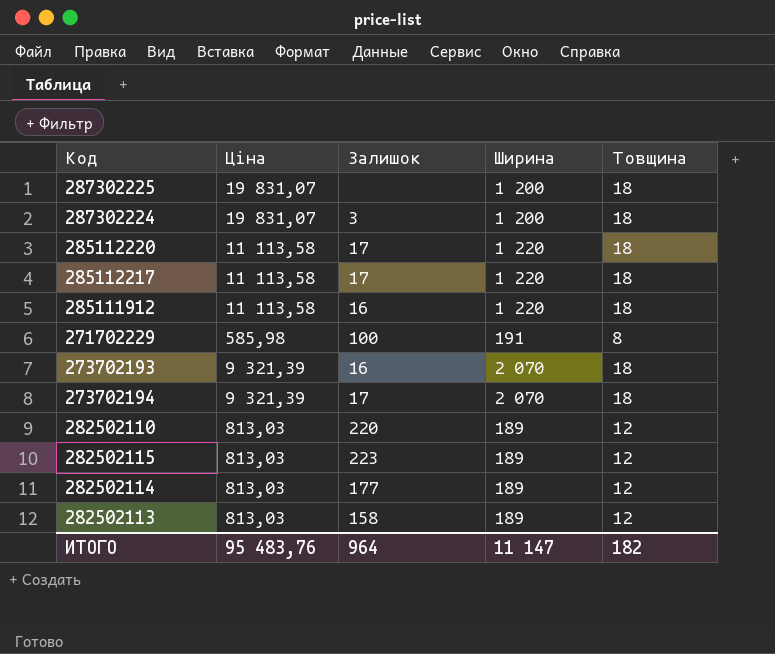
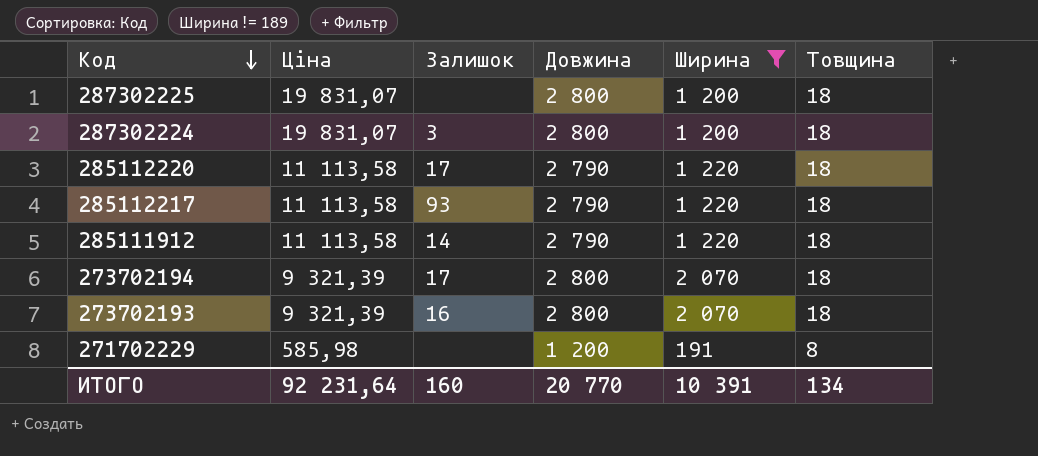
filter: none -> Ширина != 189
row order: none -> Код descending
column Довжина | position: none -> 4
285112217 | Залишок: 17 -> 93
285111912 | Залишок: 16 -> 14
271702229 | Залишок: 100 -> none
ИТОГО | Ціна: 95 483,76 -> 92 231,64
ИТОГО | Залишок: 964 -> 160
ИТОГО | Ширина: 11 147 -> 10 391
ИТОГО | Товщина: 182 -> 134

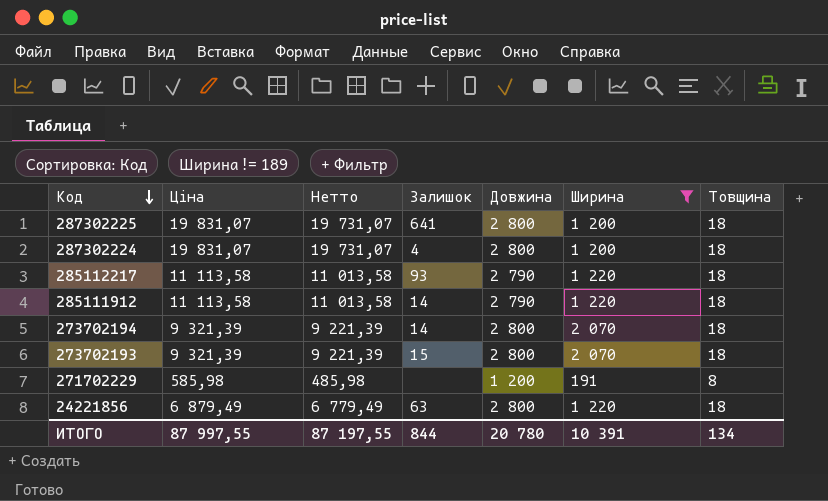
column Нетто | formula: none -> [Ціна] - 100
row 285112220: 11 113,58 | 17 | 2 790 | 1 220 | 18 -> none
287302225 | Залишок: none -> 641
287302224 | Залишок: 3 -> 4
273702194 | Залишок: 17 -> 14
273702193 | Залишок: 16 -> 15
row 24221856: none -> 6 879,49 | 6 779,49 | 63 | 2 800 | 1 220 | 18
ИТОГО | Ціна: 92 231,64 -> 87 997,55
ИТОГО | Залишок: 160 -> 844
ИТОГО | Довжина: 20 770 -> 20 780

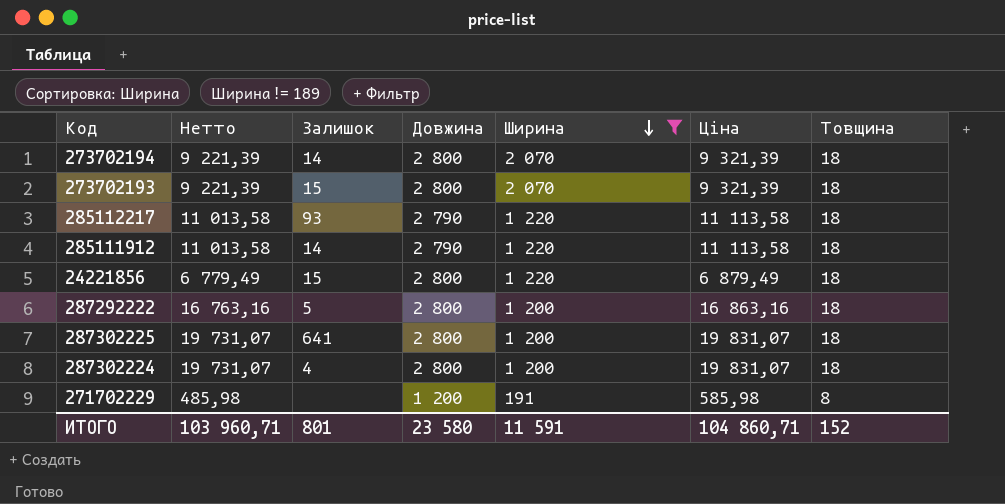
row order: Код descending -> Ширина descending
column Ціна | position: 2 -> 6
24221856 | Залишок: 63 -> 15
row 287292222: none -> 16 763,16 | 5 | 2 800 | 1 200 | 16 863,16 | 18
ИТОГО | Нетто: 87 197,55 -> 103 960,71
ИТОГО | Залишок: 844 -> 801
ИТОГО | Довжина: 20 780 -> 23 580
ИТОГО | Ширина: 10 391 -> 11 591
ИТОГО | Ціна: 87 997,55 -> 104 860,71
ИТОГО | Товщина: 134 -> 152

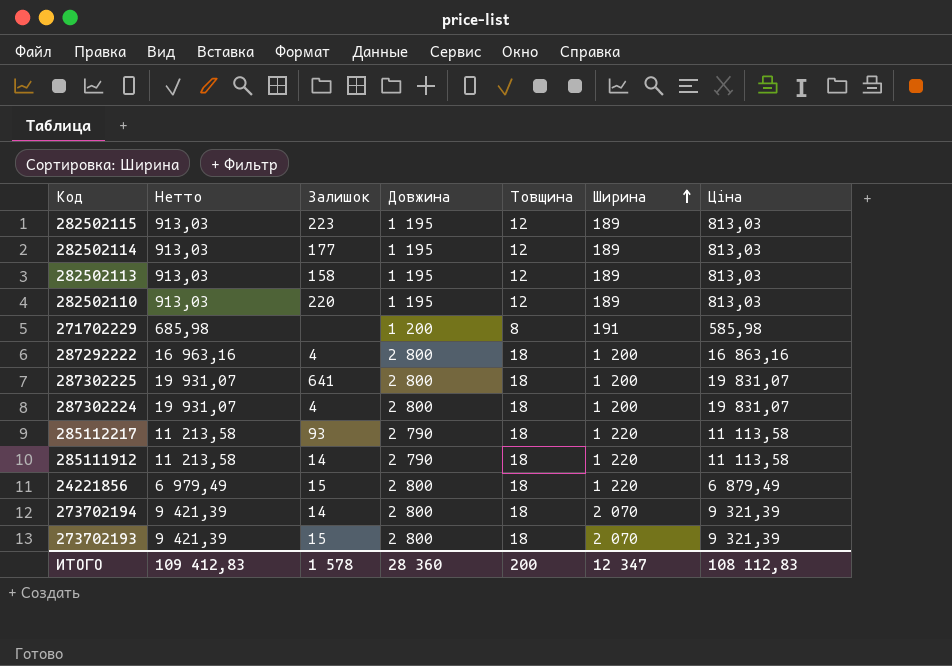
filter: Ширина != 189 -> none
row order: Ширина descending -> Ширина ascending
column Нетто | formula: [Ціна] - 100 -> [Ціна] + 100
column Товщина | position: 7 -> 5
287292222 | Залишок: 5 -> 4
ИТОГО | Нетто: 103 960,71 -> 109 412,83
ИТОГО | Залишок: 801 -> 1 578
ИТОГО | Довжина: 23 580 -> 28 360
ИТОГО | Товщина: 152 -> 200
ИТОГО | Ширина: 11 591 -> 12 347
ИТОГО | Ціна: 104 860,71 -> 108 112,83

